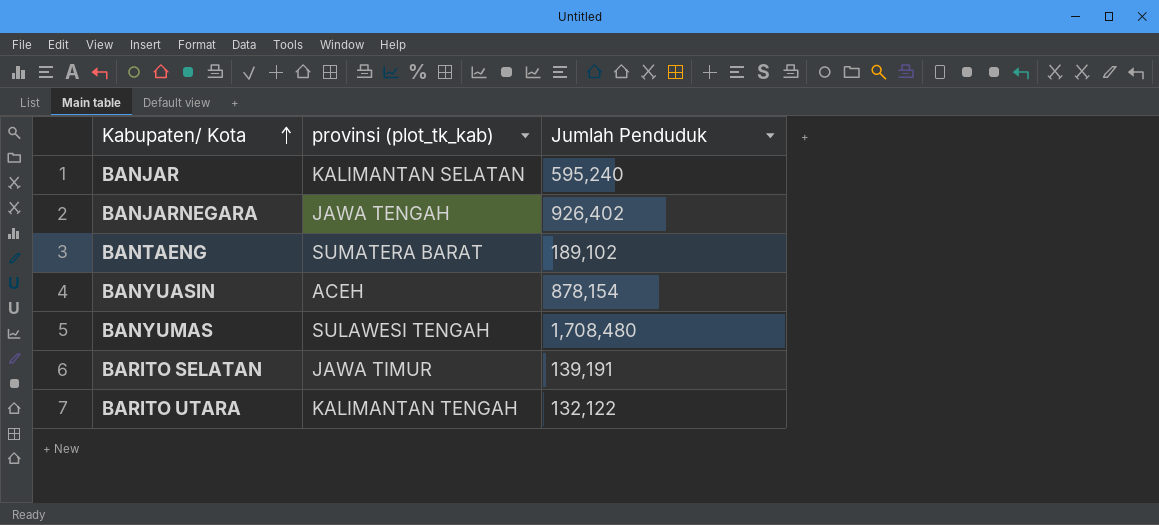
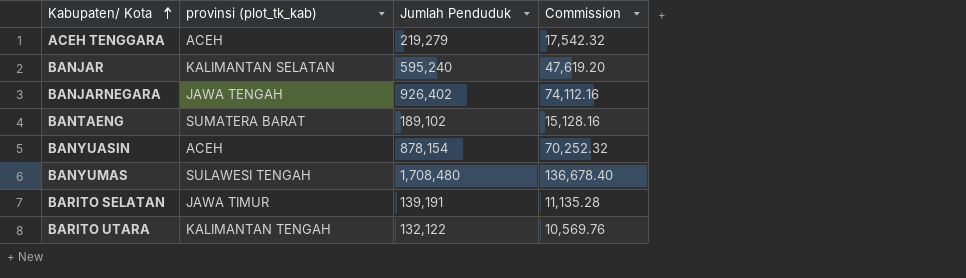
column Commission | formula: none -> [Jumlah Penduduk] * 0.08
row ACEH TENGGARA: none -> ACEH | 219,279 | 17,542.32

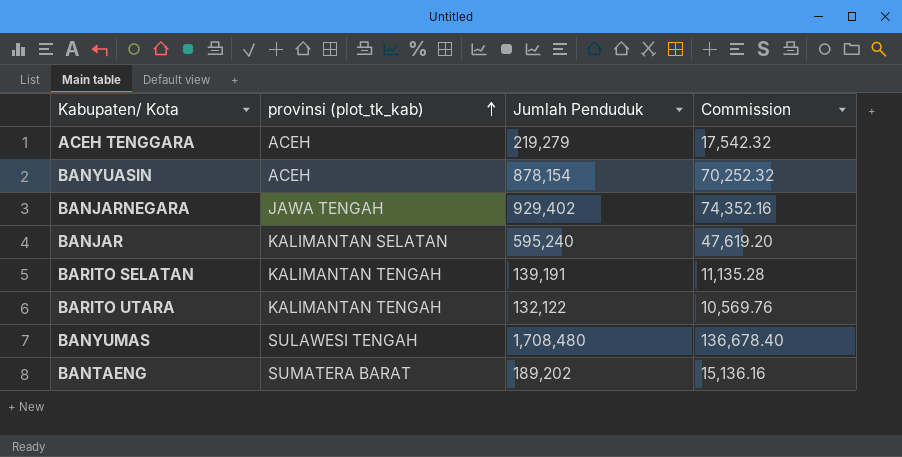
row order: Kabupaten/ Kota ascending -> provinsi (plot_tk_kab) ascending
BANJARNEGARA | Jumlah Penduduk: 926,402 -> 929,402
BANJARNEGARA | Commission: 74,112.16 -> 74,352.16
BARITO SELATAN | provinsi (plot_tk_kab): JAWA TIMUR -> KALIMANTAN TENGAH
BANTAENG | Jumlah Penduduk: 189,102 -> 189,202
BANTAENG | Commission: 15,128.16 -> 15,136.16

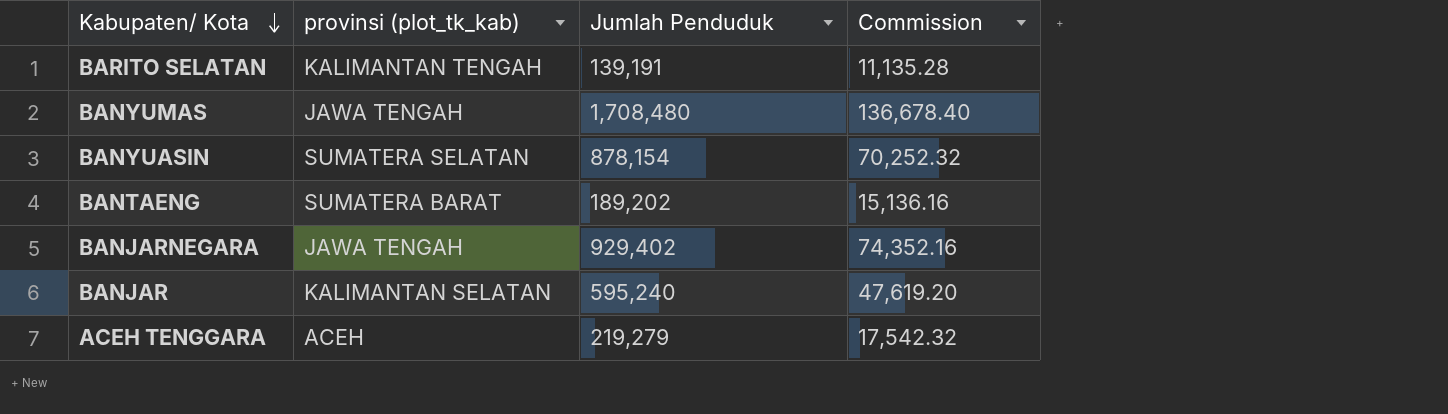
row order: provinsi (plot_tk_kab) ascending -> Kabupaten/ Kota descending
row BARITO UTARA: KALIMANTAN TENGAH | 132,122 | 10,569.76 -> none
BANYUMAS | provinsi (plot_tk_kab): SULAWESI TENGAH -> JAWA TENGAH
BANYUASIN | provinsi (plot_tk_kab): ACEH -> SUMATERA SELATAN

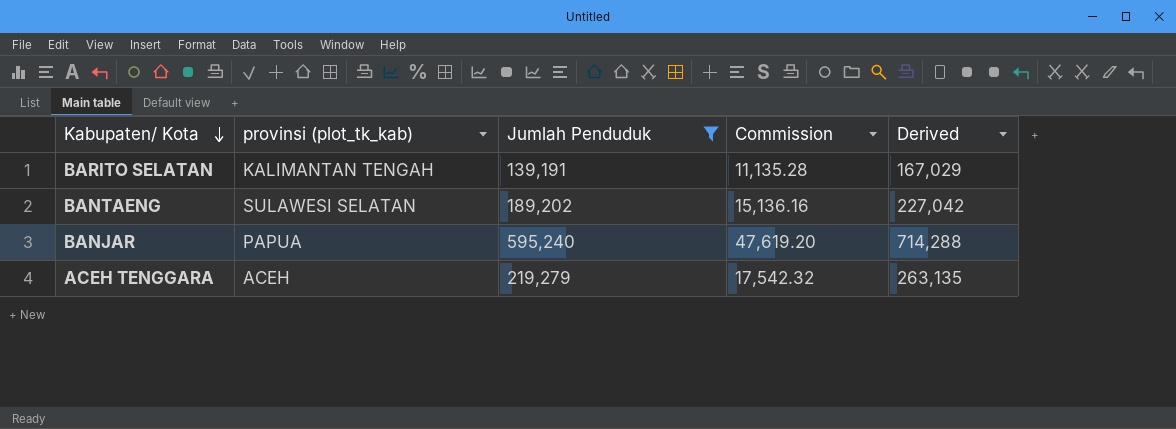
filter: none -> Jumlah Penduduk <= 595,240
column Derived | formula: none -> [Jumlah Penduduk] * 1.2
BANTAENG | provinsi (plot_tk_kab): SUMATERA BARAT -> SULAWESI SELATAN
BANJAR | provinsi (plot_tk_kab): KALIMANTAN SELATAN -> PAPUA

